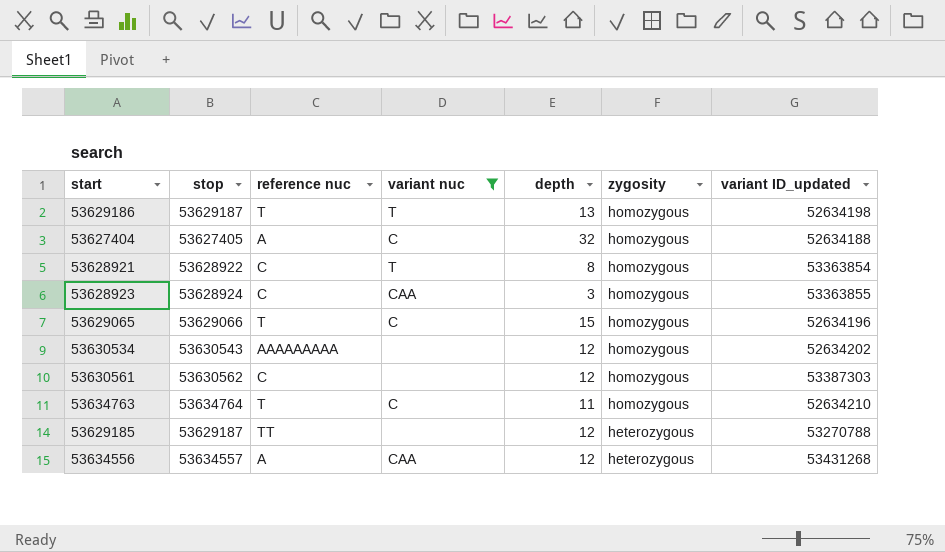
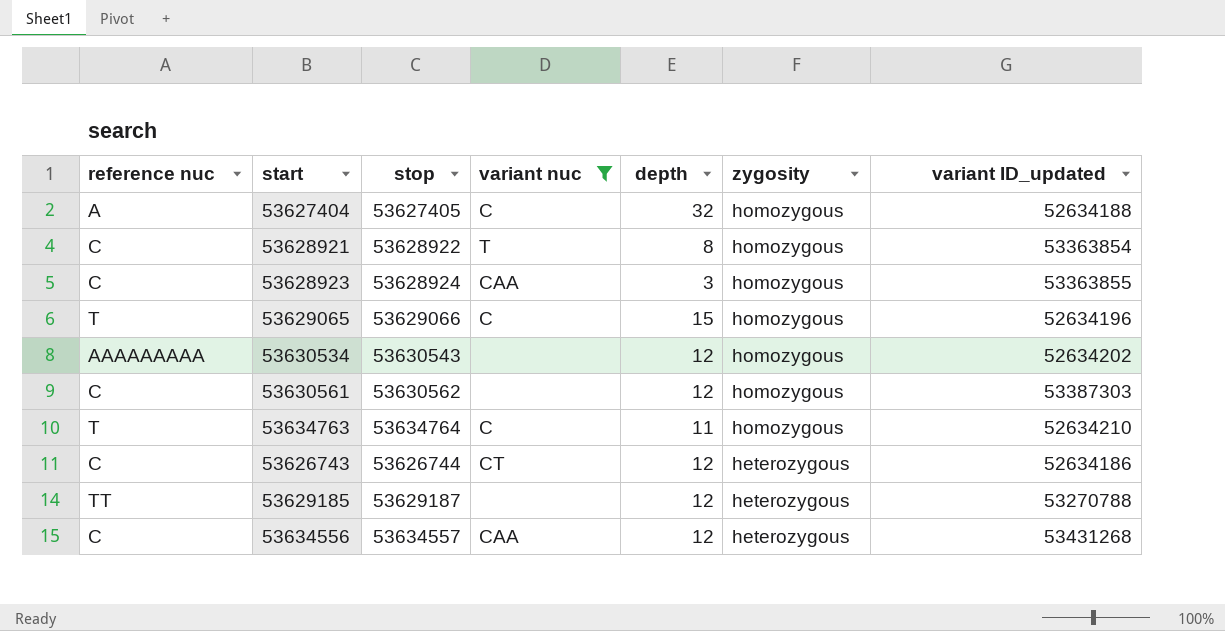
column reference nuc | position: 3 -> 1
row 53629186: 53629187 | T | T | 13 | homozygous | 52634198 -> none
row 53626743: none -> C | 53626744 | CT | 12 | heterozygous | 52634186
53634556 | reference nuc: A -> C

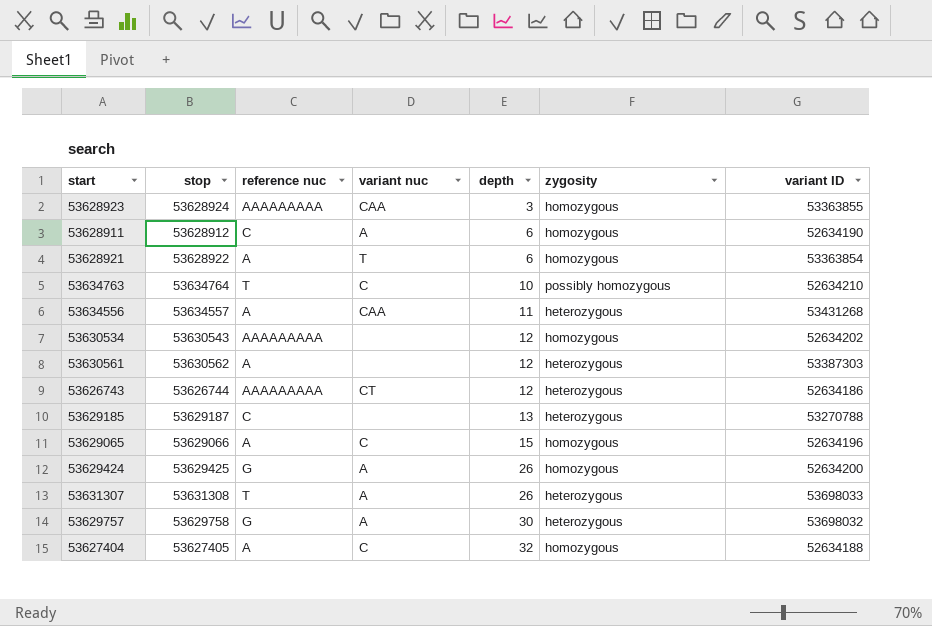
filter: variant nuc != A -> none
row order: zygosity descending -> depth ascending
column reference nuc | position: 1 -> 3
column name: variant ID_updated -> variant ID
53628923 | reference nuc: C -> AAAAAAAAA
53628921 | reference nuc: C -> A
53628921 | depth: 8 -> 6
53634763 | depth: 11 -> 10
53634763 | zygosity: homozygous -> possibly homozygous
53634556 | reference nuc: C -> A
53634556 | depth: 12 -> 11
53630561 | reference nuc: C -> A
53630561 | zygosity: homozygous -> heterozygous
53626743 | reference nuc: C -> AAAAAAAAA
53629185 | reference nuc: TT -> C
53629185 | depth: 12 -> 13
53629065 | reference nuc: T -> A

